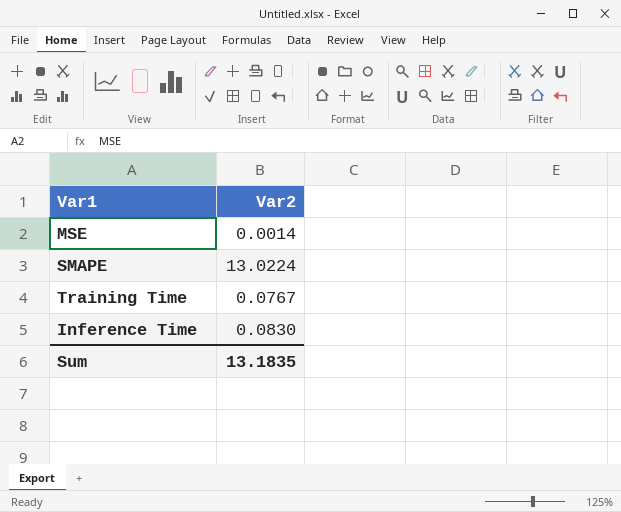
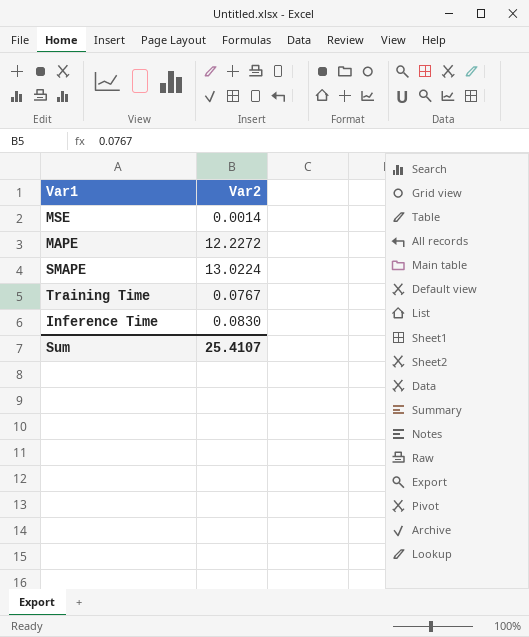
row MAPE: none -> 12.2272
Sum | Var2: 13.1835 -> 25.4107

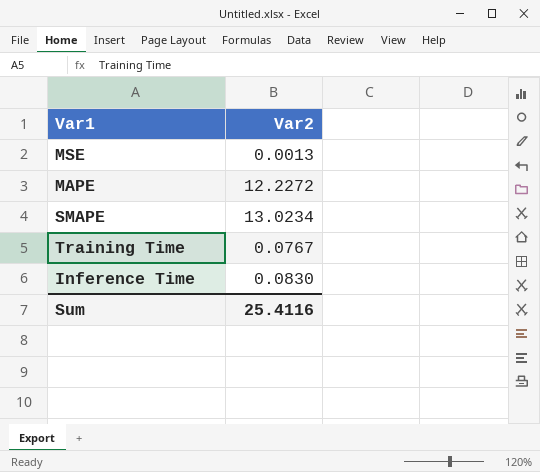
MSE | Var2: 0.0014 -> 0.0013
SMAPE | Var2: 13.0224 -> 13.0234
Sum | Var2: 25.4107 -> 25.4116

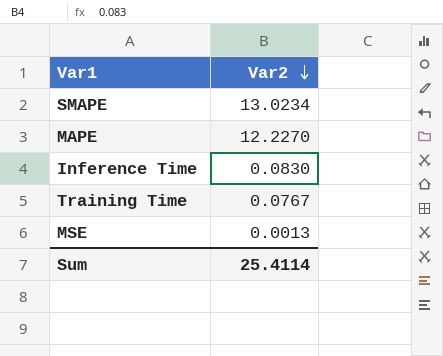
row order: none -> Var2 descending
MAPE | Var2: 12.2272 -> 12.2270
Sum | Var2: 25.4116 -> 25.4114

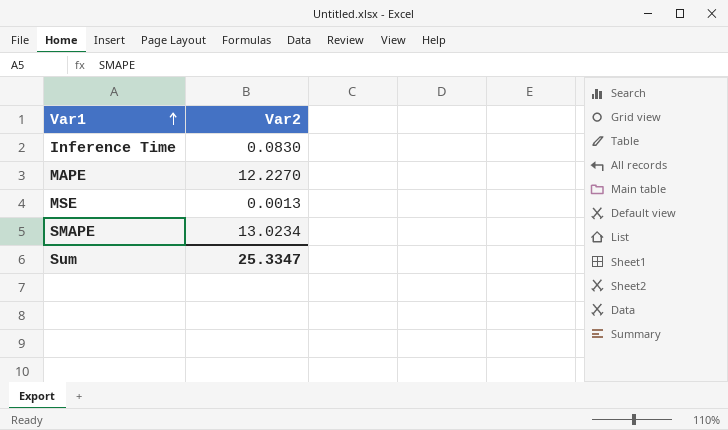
row order: Var2 descending -> Var1 ascending
row Training Time: 0.0767 -> none
Sum | Var2: 25.4114 -> 25.3347

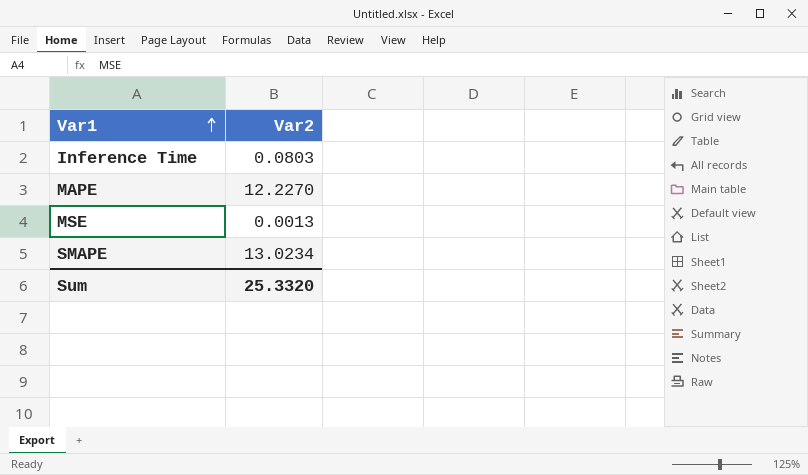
Inference Time | Var2: 0.0830 -> 0.0803
Sum | Var2: 25.3347 -> 25.3320

